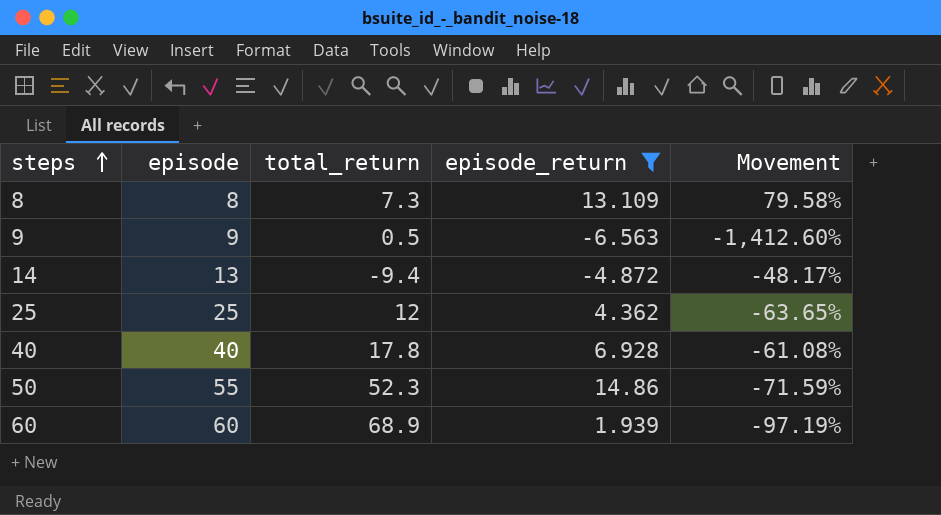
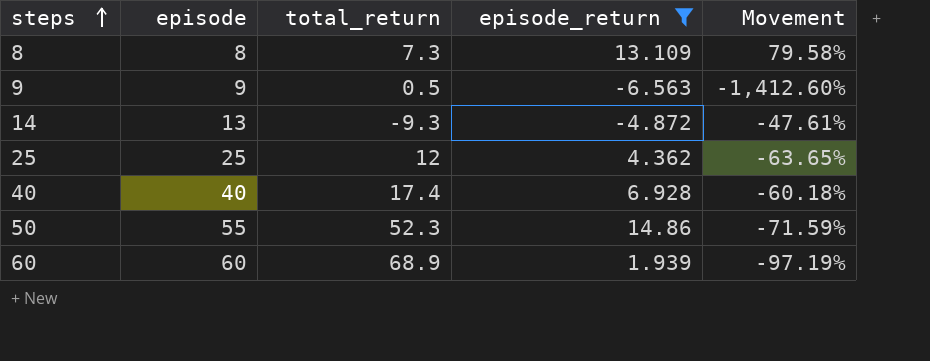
14 | total_return: -9.4 -> -9.3
14 | Movement: -48.17% -> -47.61%
40 | total_return: 17.8 -> 17.4
40 | Movement: -61.08% -> -60.18%

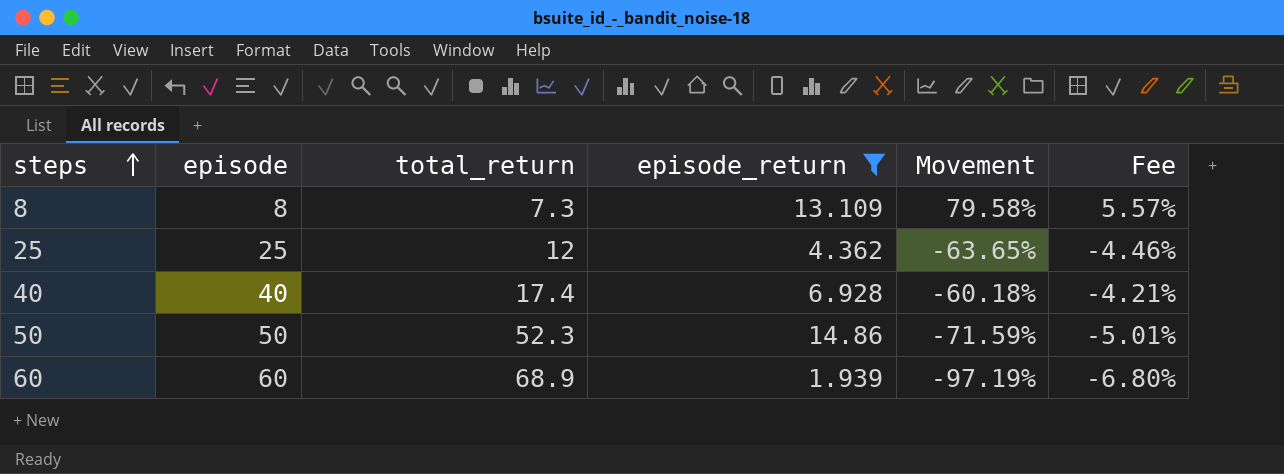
column Fee | formula: none -> [Movement] * 0.07
row 9: 9 | 0.5 | -6.563 | -1,412.60% -> none
row 14: 13 | -9.3 | -4.872 | -47.61% -> none
50 | episode: 55 -> 50

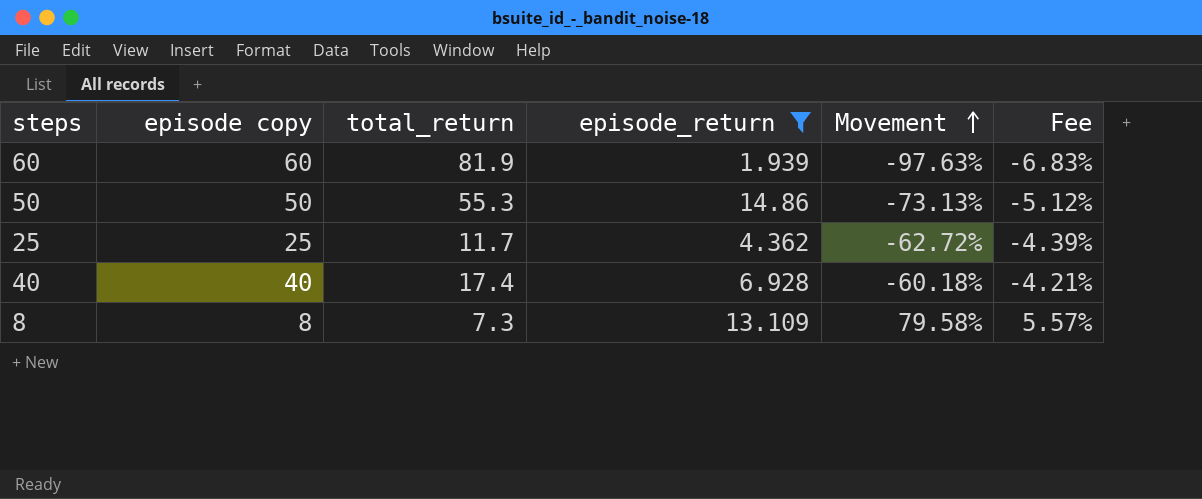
row order: steps ascending -> Movement ascending
column name: episode -> episode copy
60 | total_return: 68.9 -> 81.9
60 | Movement: -97.19% -> -97.63%
60 | Fee: -6.80% -> -6.83%
50 | total_return: 52.3 -> 55.3
50 | Movement: -71.59% -> -73.13%
50 | Fee: -5.01% -> -5.12%
25 | total_return: 12 -> 11.7
25 | Movement: -63.65% -> -62.72%
25 | Fee: -4.46% -> -4.39%

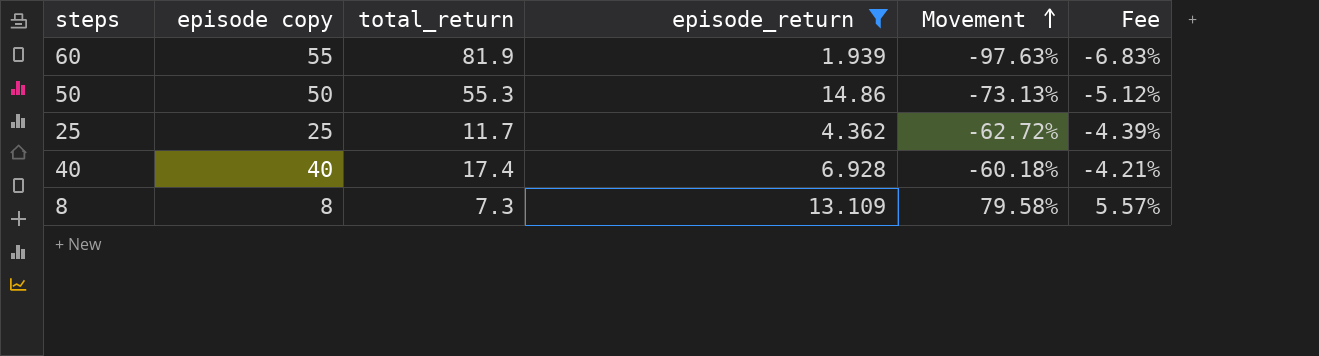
60 | episode copy: 60 -> 55

